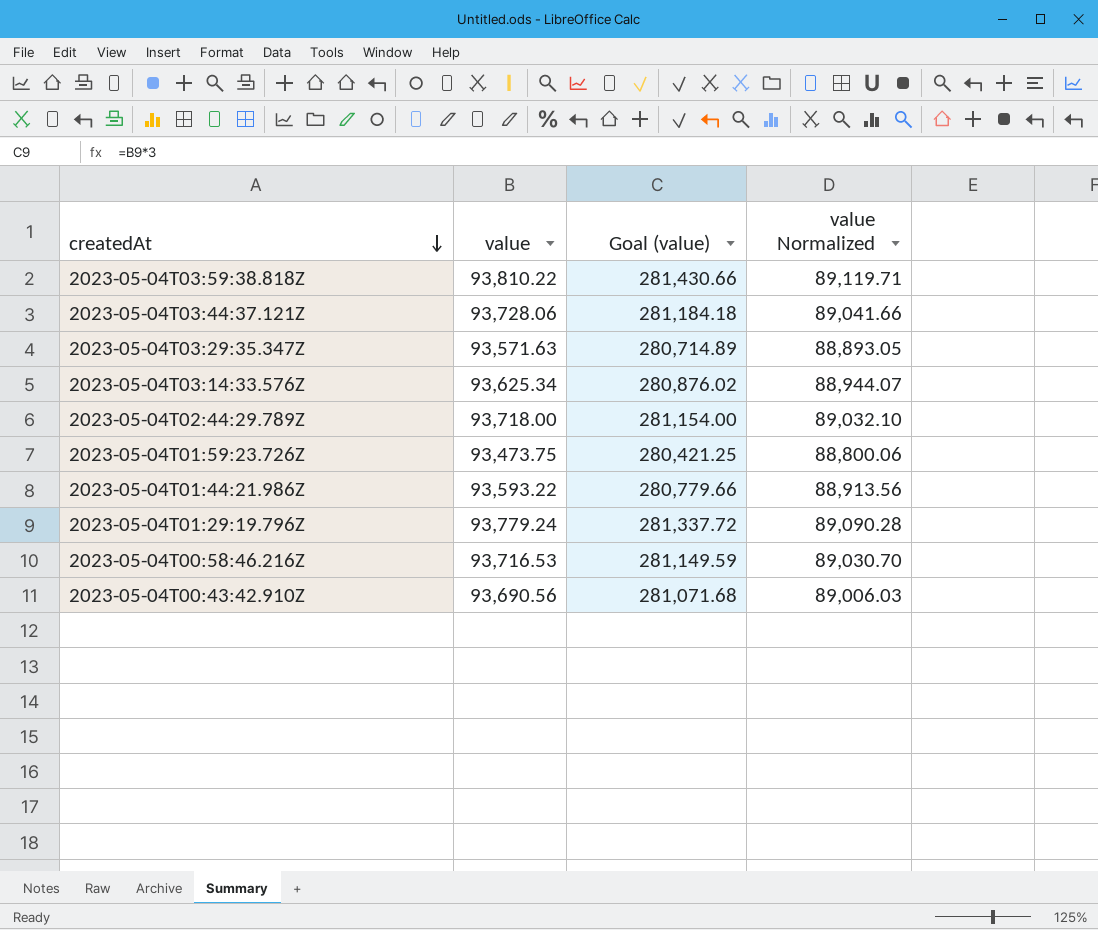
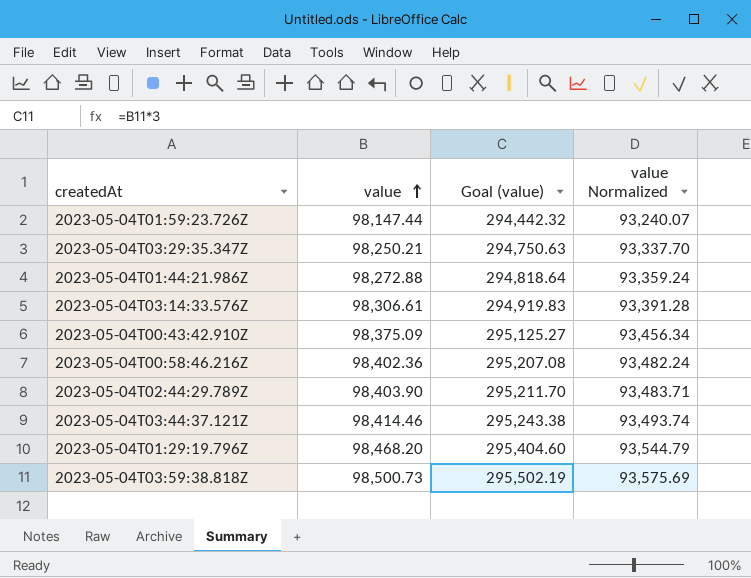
row order: createdAt descending -> value ascending
2023-05-04T01:59:23.726Z | value: 93,473.75 -> 98,147.44
2023-05-04T01:59:23.726Z | Goal (value): 280,421.25 -> 294,442.32
2023-05-04T01:59:23.726Z | value Normalized: 88,800.06 -> 93,240.07
2023-05-04T03:29:35.347Z | value: 93,571.63 -> 98,250.21
2023-05-04T03:29:35.347Z | Goal (value): 280,714.89 -> 294,750.63
2023-05-04T03:29:35.347Z | value Normalized: 88,893.05 -> 93,337.70
2023-05-04T01:44:21.986Z | value: 93,593.22 -> 98,272.88
2023-05-04T01:44:21.986Z | Goal (value): 280,779.66 -> 294,818.64
2023-05-04T01:44:21.986Z | value Normalized: 88,913.56 -> 93,359.24
2023-05-04T03:14:33.576Z | value: 93,625.34 -> 98,306.61
2023-05-04T03:14:33.576Z | Goal (value): 280,876.02 -> 294,919.83
2023-05-04T03:14:33.576Z | value Normalized: 88,944.07 -> 93,391.28
2023-05-04T00:43:42.910Z | value: 93,690.56 -> 98,375.09
2023-05-04T00:43:42.910Z | Goal (value): 281,071.68 -> 295,125.27
2023-05-04T00:43:42.910Z | value Normalized: 89,006.03 -> 93,456.34
2023-05-04T00:58:46.216Z | value: 93,716.53 -> 98,402.36
2023-05-04T00:58:46.216Z | Goal (value): 281,149.59 -> 295,207.08
2023-05-04T00:58:46.216Z | value Normalized: 89,030.70 -> 93,482.24
2023-05-04T02:44:29.789Z | value: 93,718.00 -> 98,403.90
2023-05-04T02:44:29.789Z | Goal (value): 281,154.00 -> 295,211.70
2023-05-04T02:44:29.789Z | value Normalized: 89,032.10 -> 93,483.71
2023-05-04T03:44:37.121Z | value: 93,728.06 -> 98,414.46
2023-05-04T03:44:37.121Z | Goal (value): 281,184.18 -> 295,243.38
2023-05-04T03:44:37.121Z | value Normalized: 89,041.66 -> 93,493.74
2023-05-04T01:29:19.796Z | value: 93,779.24 -> 98,468.20
2023-05-04T01:29:19.796Z | Goal (value): 281,337.72 -> 295,404.60
2023-05-04T01:29:19.796Z | value Normalized: 89,090.28 -> 93,544.79
2023-05-04T03:59:38.818Z | value: 93,810.22 -> 98,500.73
2023-05-04T03:59:38.818Z | Goal (value): 281,430.66 -> 295,502.19
2023-05-04T03:59:38.818Z | value Normalized: 89,119.71 -> 93,575.69

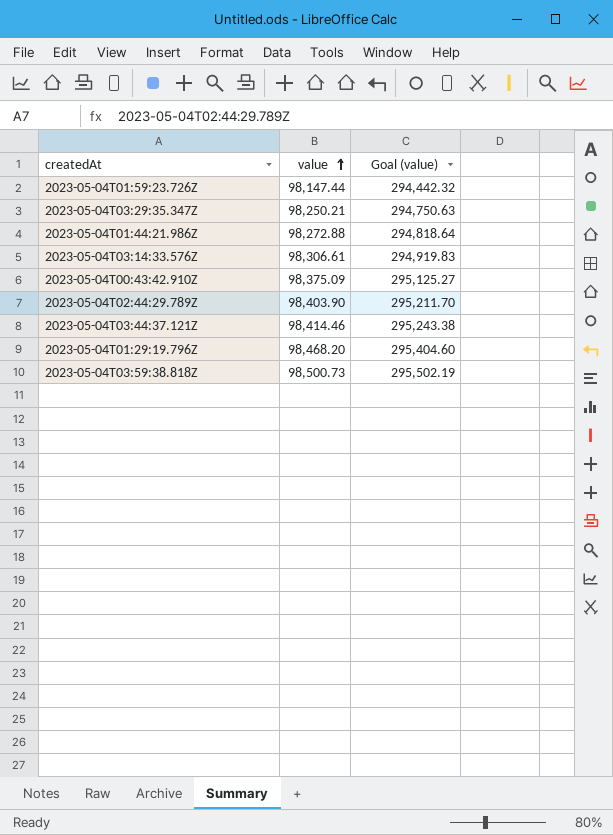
column value Normalized | formula: [value] * 0.95 -> none
row 2023-05-04T00:58:46.216Z: 98,402.36 | 295,207.08 | 93,482.24 -> none

